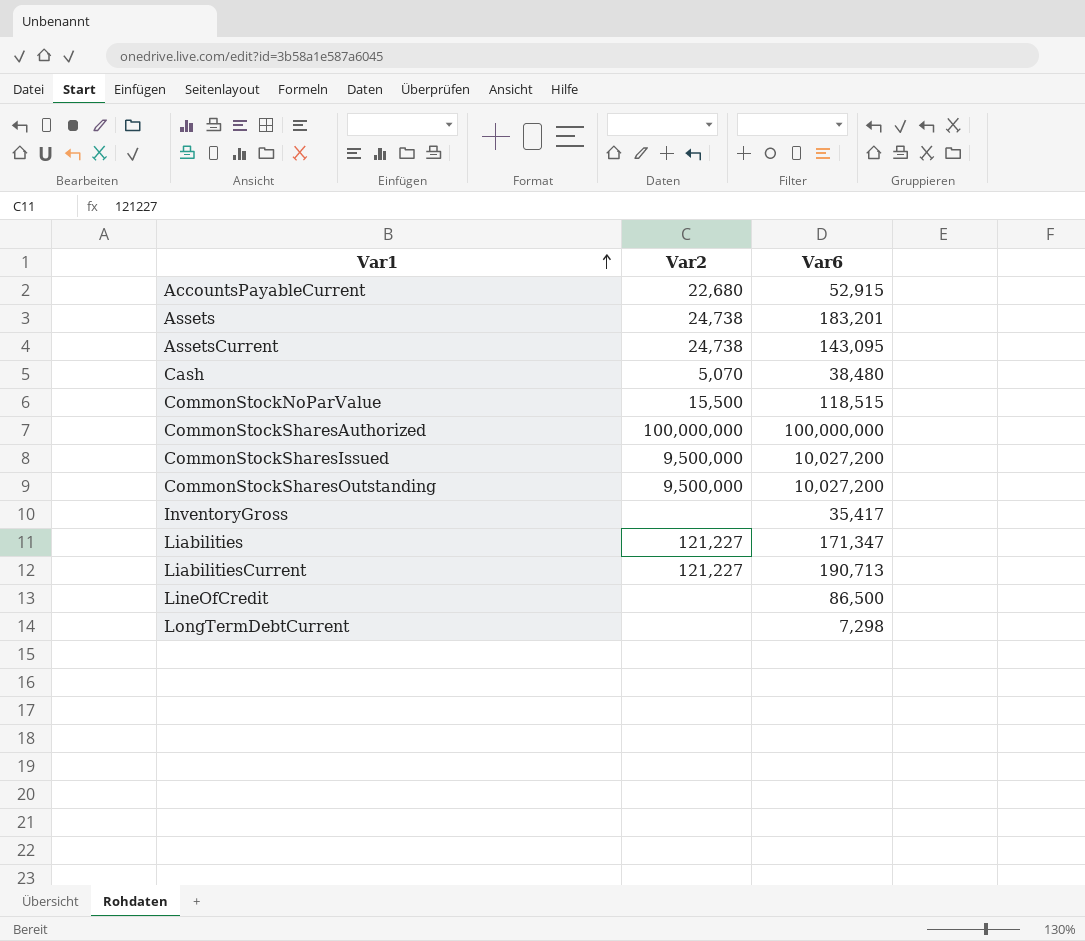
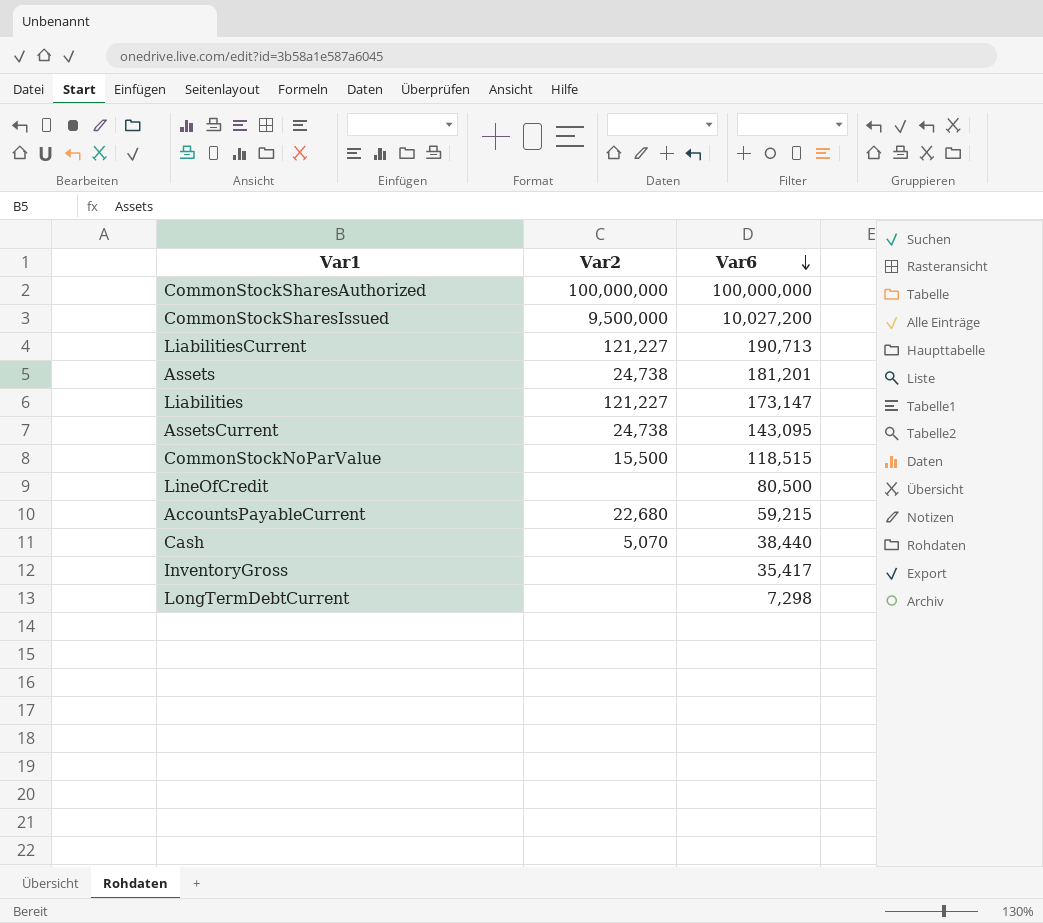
row order: Var1 ascending -> Var6 descending
row CommonStockSharesOutstanding: 9,500,000 | 10,027,200 -> none
Assets | Var6: 183,201 -> 181,201
Liabilities | Var6: 171,347 -> 173,147
LineOfCredit | Var6: 86,500 -> 80,500
AccountsPayableCurrent | Var6: 52,915 -> 59,215
Cash | Var6: 38,480 -> 38,440

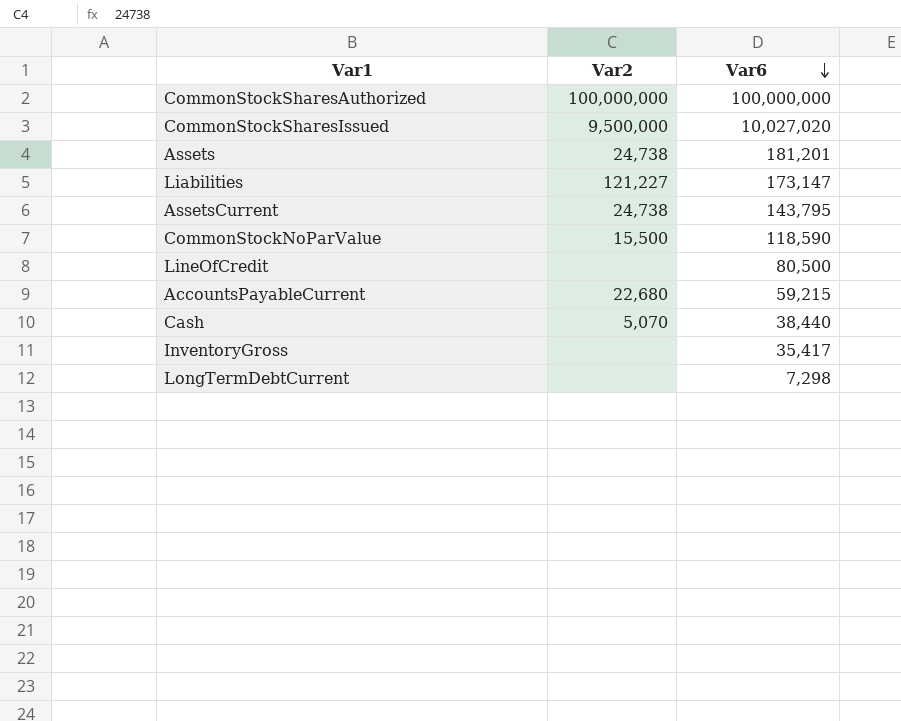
row LiabilitiesCurrent: 121,227 | 190,713 -> none
CommonStockSharesIssued | Var6: 10,027,200 -> 10,027,020
AssetsCurrent | Var6: 143,095 -> 143,795
CommonStockNoParValue | Var6: 118,515 -> 118,590

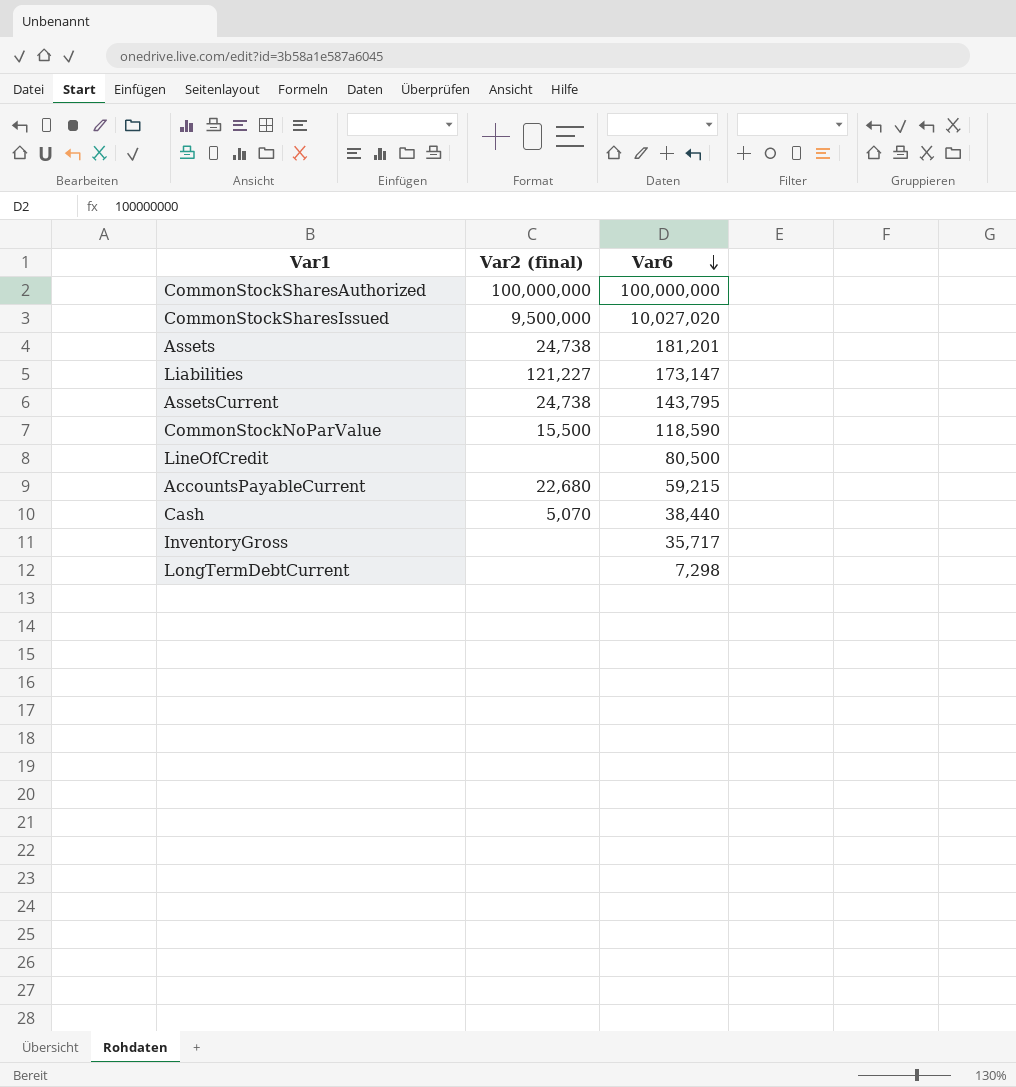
column name: Var2 -> Var2 (final)
InventoryGross | Var6: 35,417 -> 35,717

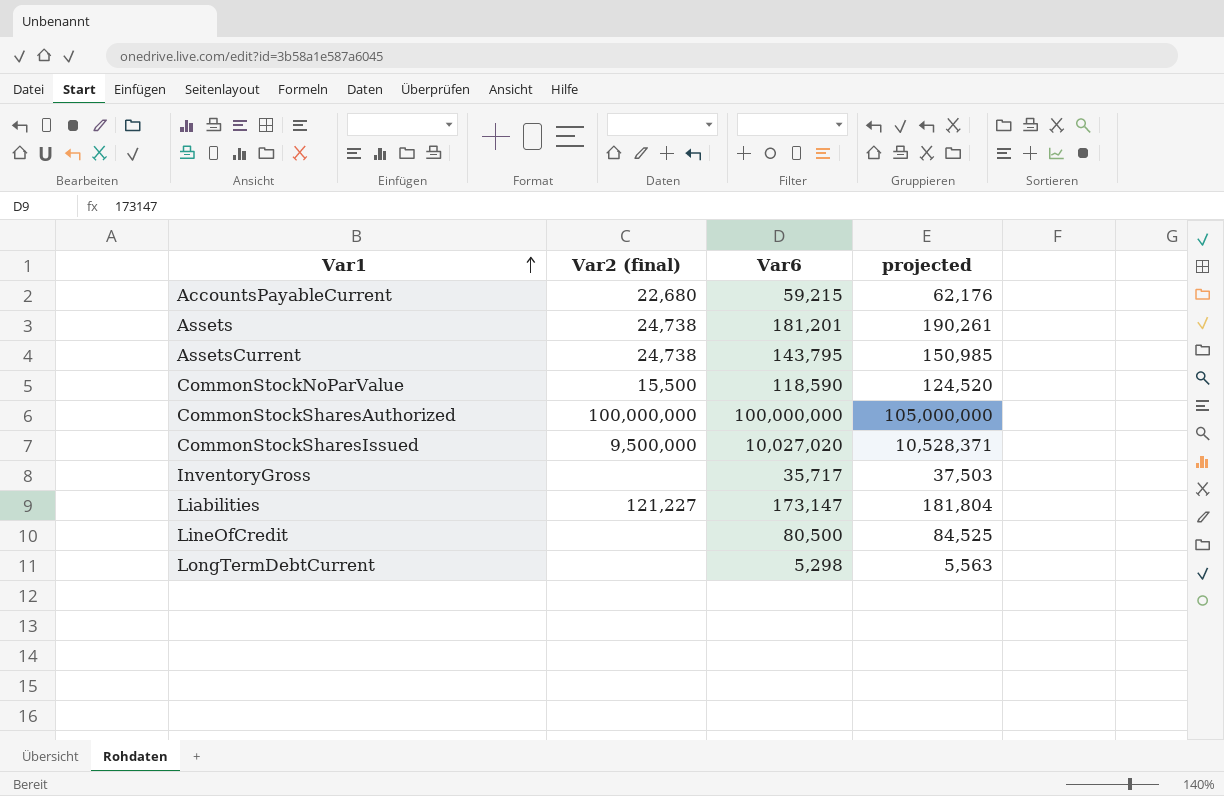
row order: Var6 descending -> Var1 ascending
column projected | formula: none -> [Var6] * 1.05
row Cash: 5,070 | 38,440 -> none
LongTermDebtCurrent | Var6: 7,298 -> 5,298

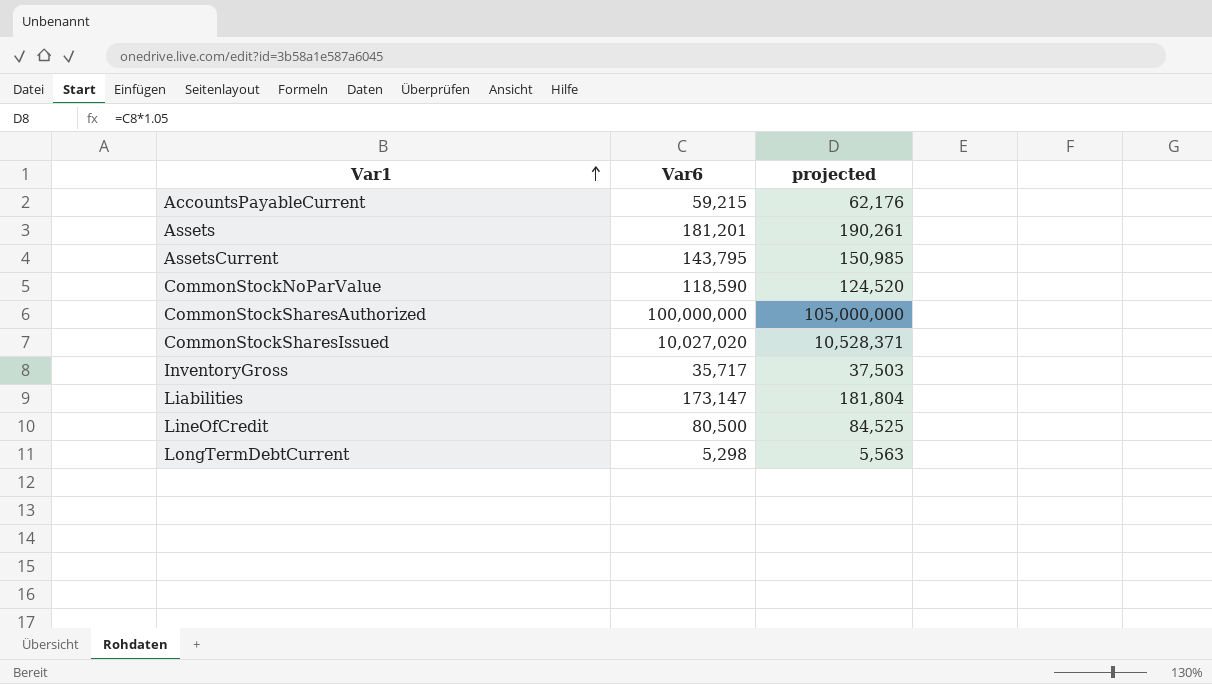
column Var2 (final) | position: 2 -> none

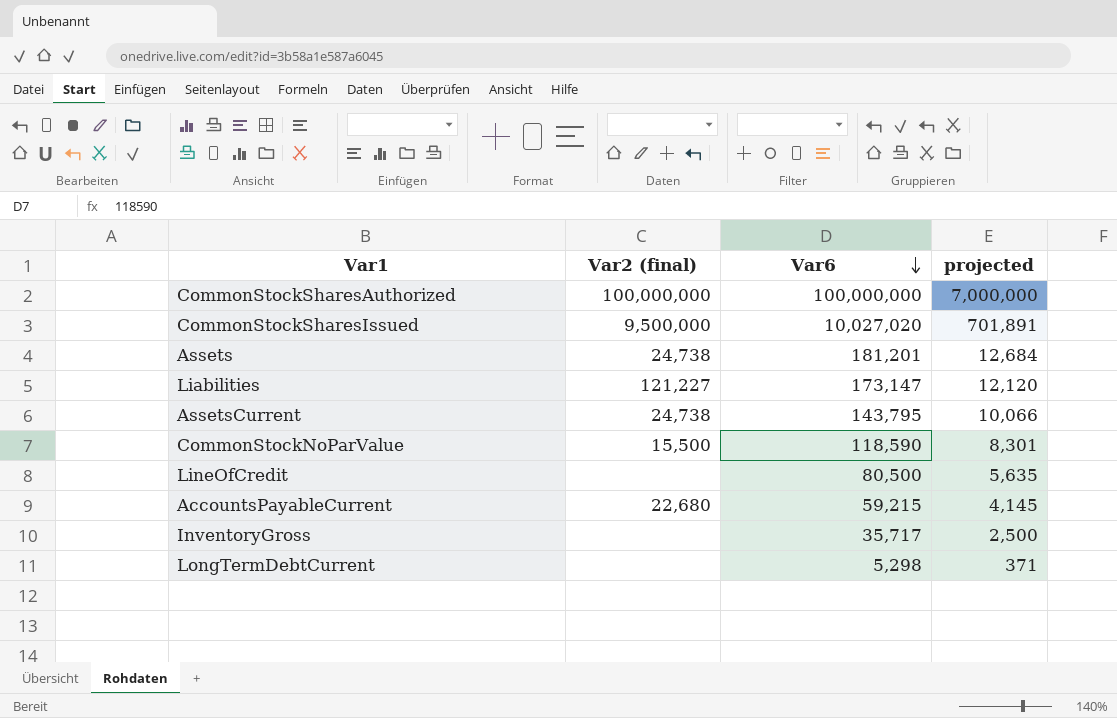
row order: Var1 ascending -> Var6 descending
column Var2 (final) | position: none -> 2
column projected | formula: [Var6] * 1.05 -> [Var6] * 0.07

